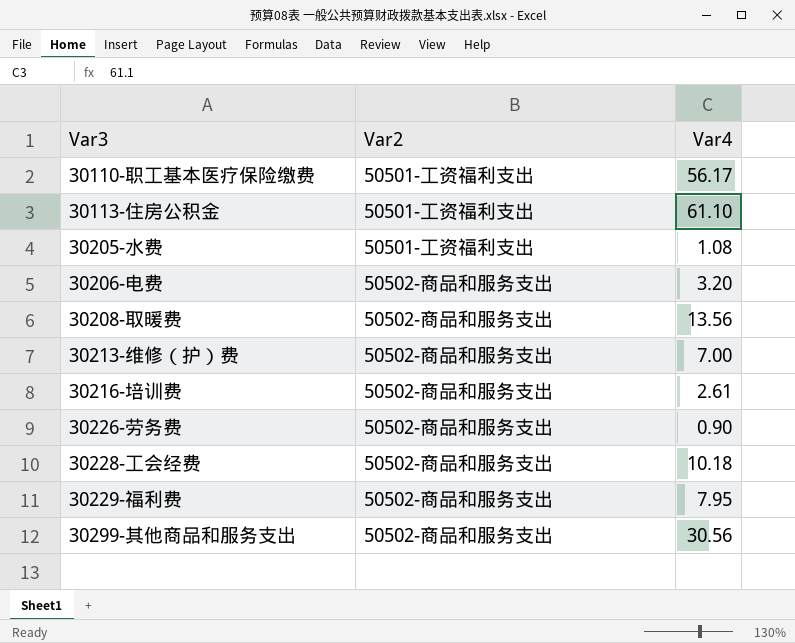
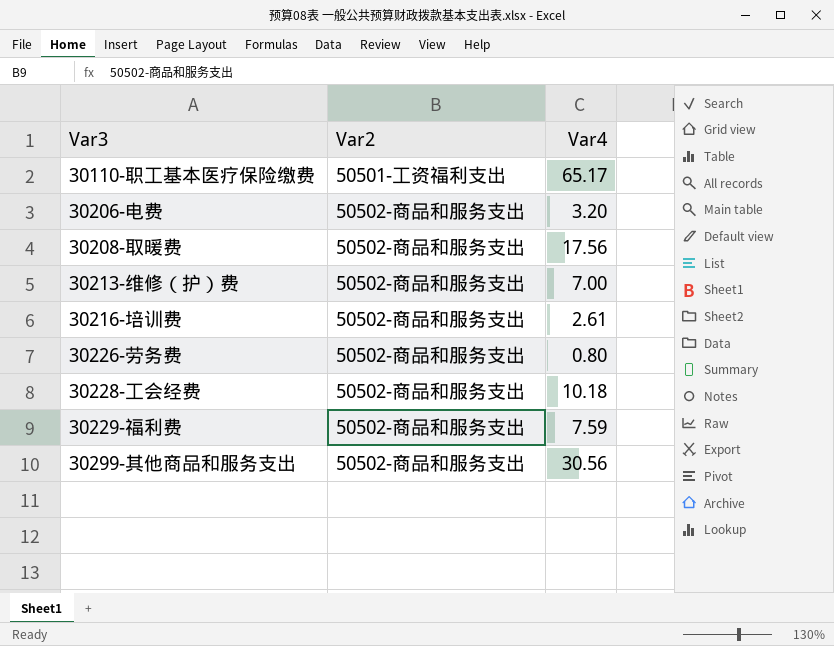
row 30113-住房公积金: 50501-工资福利支出 | 61.10 -> none
row 30205-水费: 50501-工资福利支出 | 1.08 -> none
30110-职工基本医疗保险缴费 | Var4: 56.17 -> 65.17
30208-取暖费 | Var4: 13.56 -> 17.56
30226-劳务费 | Var4: 0.90 -> 0.80
30229-福利费 | Var4: 7.95 -> 7.59

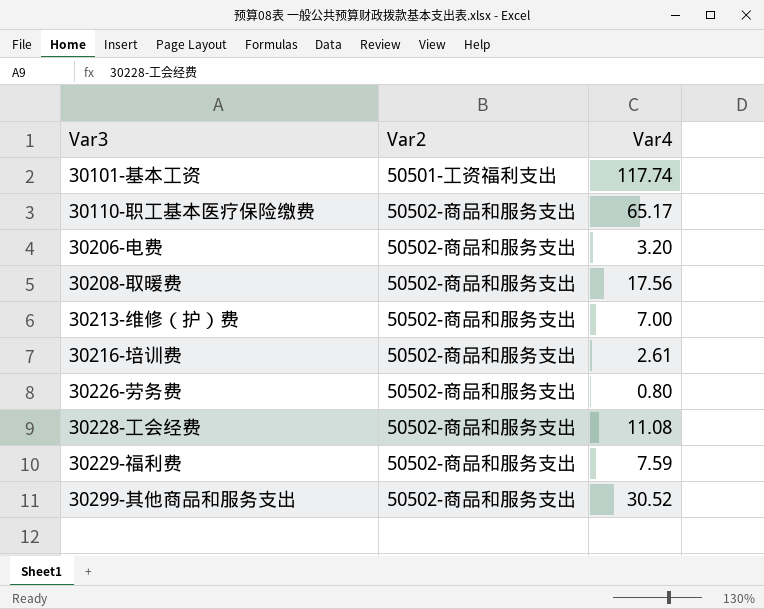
row 30101-基本工资: none -> 50501-工资福利支出 | 117.74
30110-职工基本医疗保险缴费 | Var2: 50501-工资福利支出 -> 50502-商品和服务支出
30228-工会经费 | Var4: 10.18 -> 11.08
30299-其他商品和服务支出 | Var4: 30.56 -> 30.52

